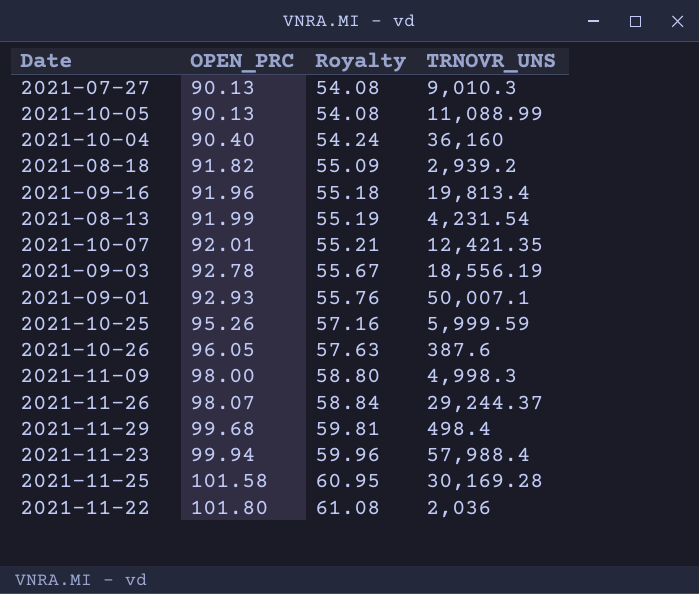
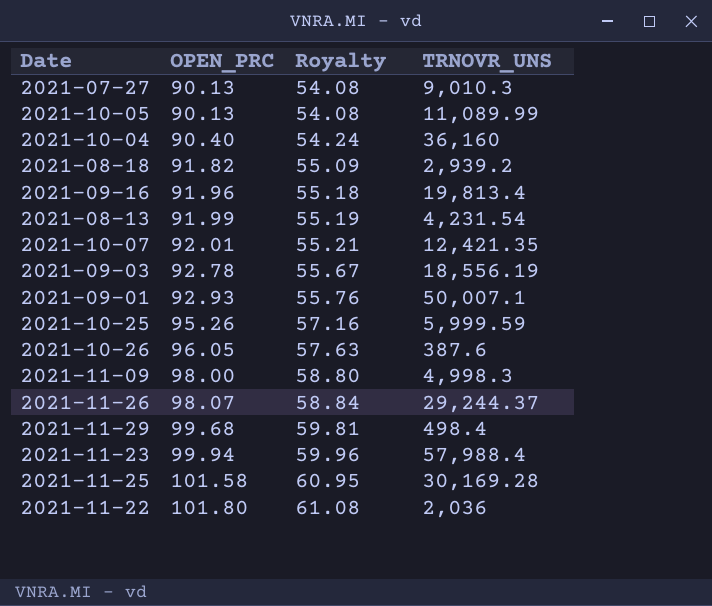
2021-10-05 | TRNOVR_UNS: 11,088.99 -> 11,089.99

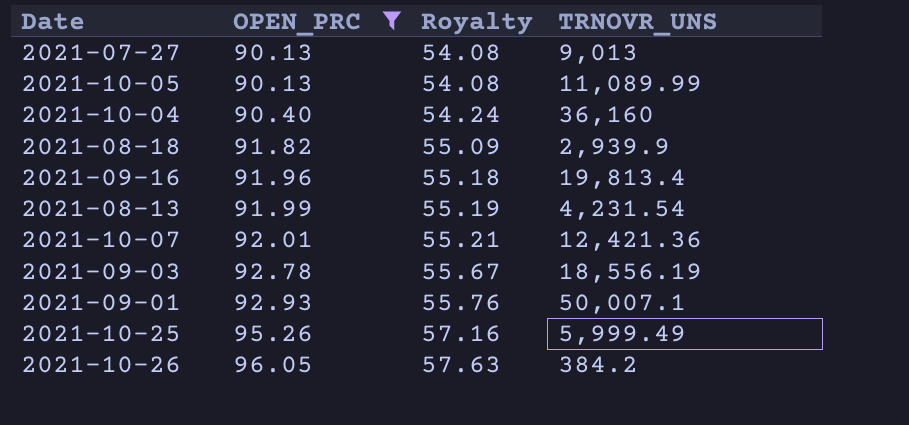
filter: none -> OPEN_PRC <= 96.05
2021-07-27 | TRNOVR_UNS: 9,010.3 -> 9,013
2021-08-18 | TRNOVR_UNS: 2,939.2 -> 2,939.9
2021-10-07 | TRNOVR_UNS: 12,421.35 -> 12,421.36
2021-10-25 | TRNOVR_UNS: 5,999.59 -> 5,999.49
2021-10-26 | TRNOVR_UNS: 387.6 -> 384.2

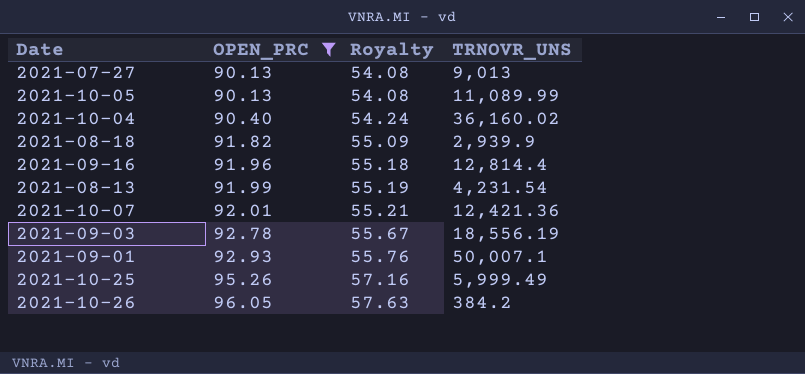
2021-10-04 | TRNOVR_UNS: 36,160 -> 36,160.02
2021-09-16 | TRNOVR_UNS: 19,813.4 -> 12,814.4

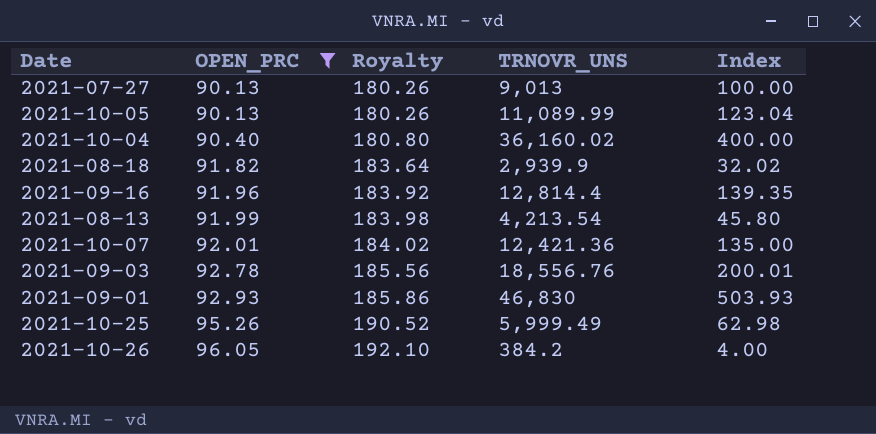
column Royalty | formula: [OPEN_PRC] * 0.6 -> [OPEN_PRC] * 2
column Index | formula: none -> [TRNOVR_UNS] / [OPEN_PRC]
2021-08-13 | TRNOVR_UNS: 4,231.54 -> 4,213.54
2021-09-03 | TRNOVR_UNS: 18,556.19 -> 18,556.76
2021-09-01 | TRNOVR_UNS: 50,007.1 -> 46,830

